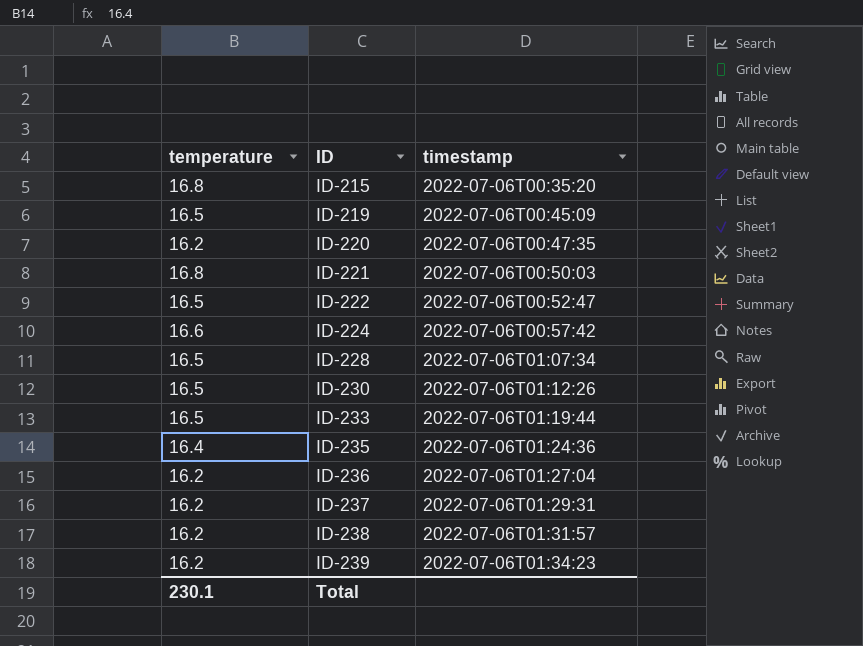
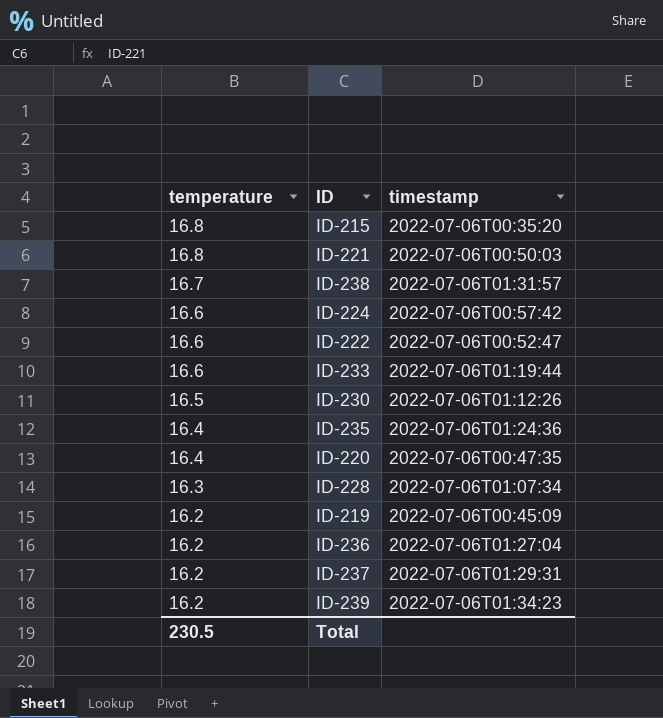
row order: ID ascending -> temperature descending
ID-238 | temperature: 16.2 -> 16.7
ID-222 | temperature: 16.5 -> 16.6
ID-233 | temperature: 16.5 -> 16.6
ID-220 | temperature: 16.2 -> 16.4
ID-228 | temperature: 16.5 -> 16.3
ID-219 | temperature: 16.5 -> 16.2
Total | temperature: 230.1 -> 230.5

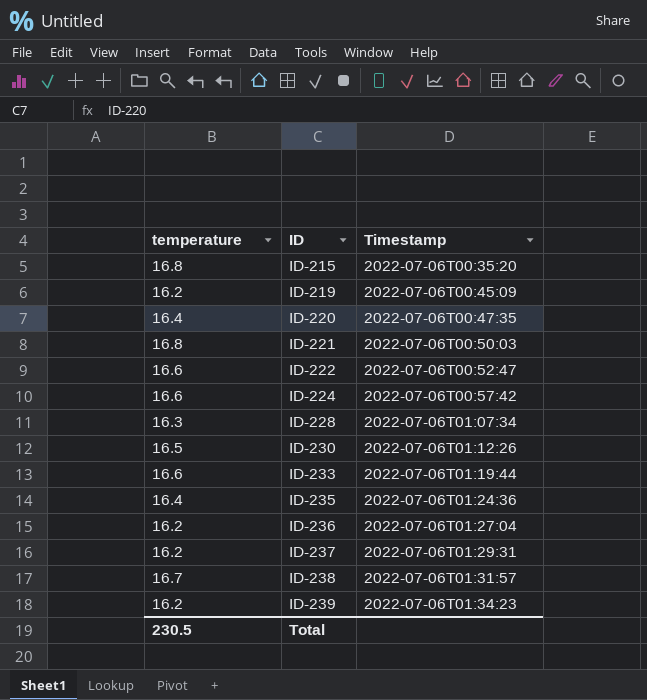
row order: temperature descending -> ID ascending
column name: timestamp -> Timestamp

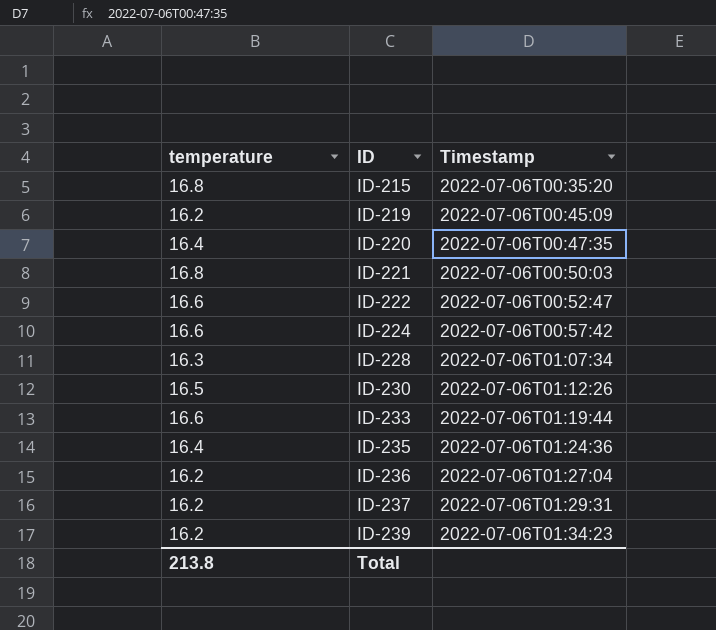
row ID-238: 16.7 | 2022-07-06T01:31:57 -> none
Total | temperature: 230.5 -> 213.8

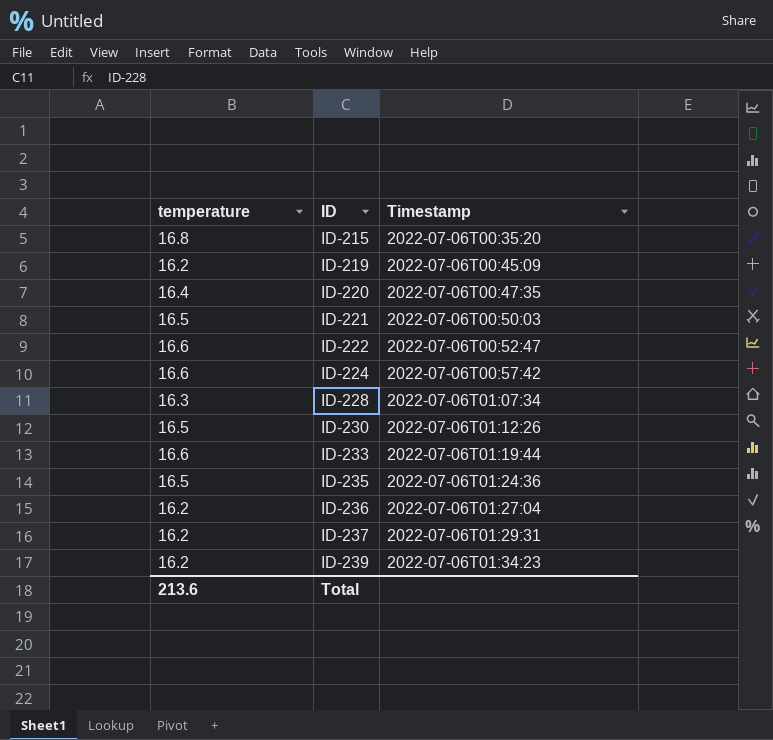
ID-221 | temperature: 16.8 -> 16.5
ID-235 | temperature: 16.4 -> 16.5
Total | temperature: 213.8 -> 213.6

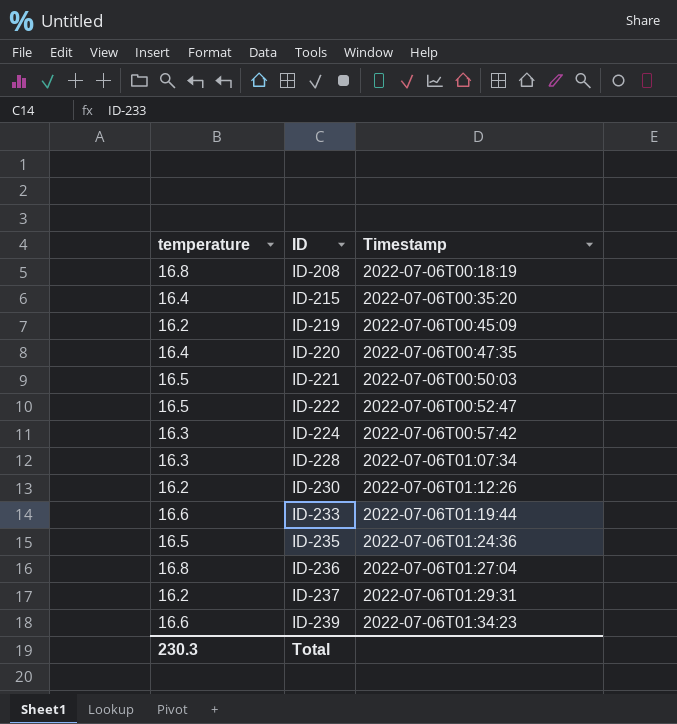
row ID-208: none -> 16.8 | 2022-07-06T00:18:19
ID-215 | temperature: 16.8 -> 16.4
ID-222 | temperature: 16.6 -> 16.5
ID-224 | temperature: 16.6 -> 16.3
ID-230 | temperature: 16.5 -> 16.2
ID-236 | temperature: 16.2 -> 16.8
ID-239 | temperature: 16.2 -> 16.6
Total | temperature: 213.6 -> 230.3

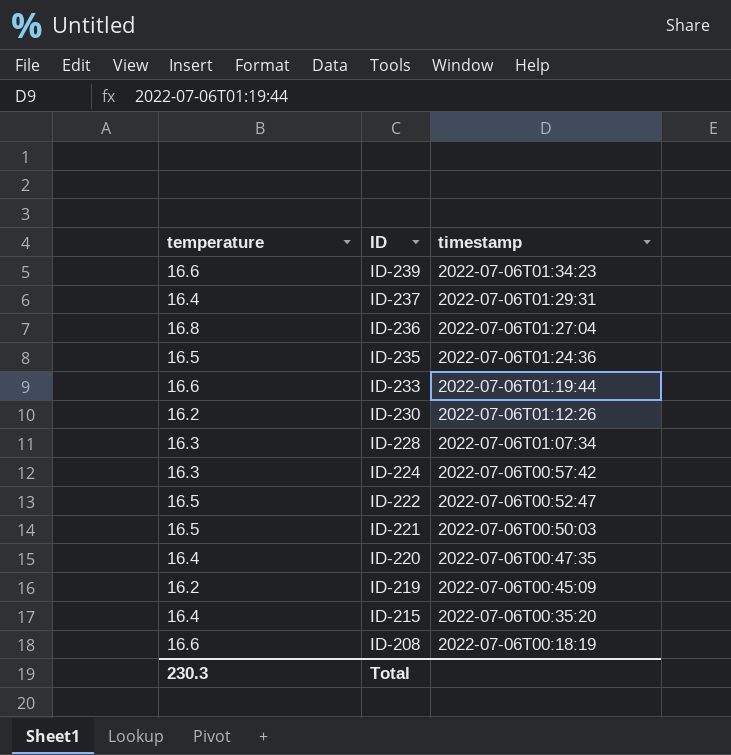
row order: ID ascending -> ID descending
column name: Timestamp -> timestamp
ID-237 | temperature: 16.2 -> 16.4
ID-208 | temperature: 16.8 -> 16.6

